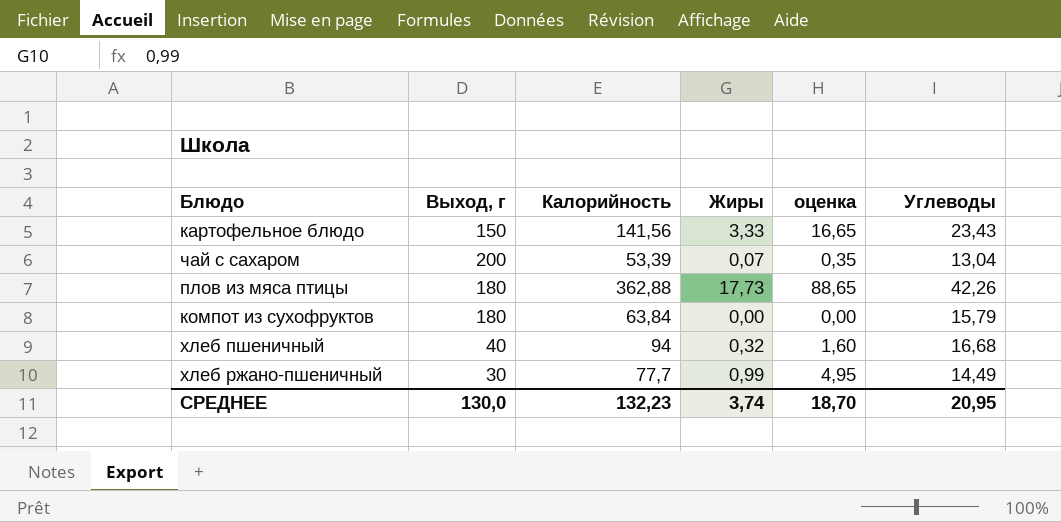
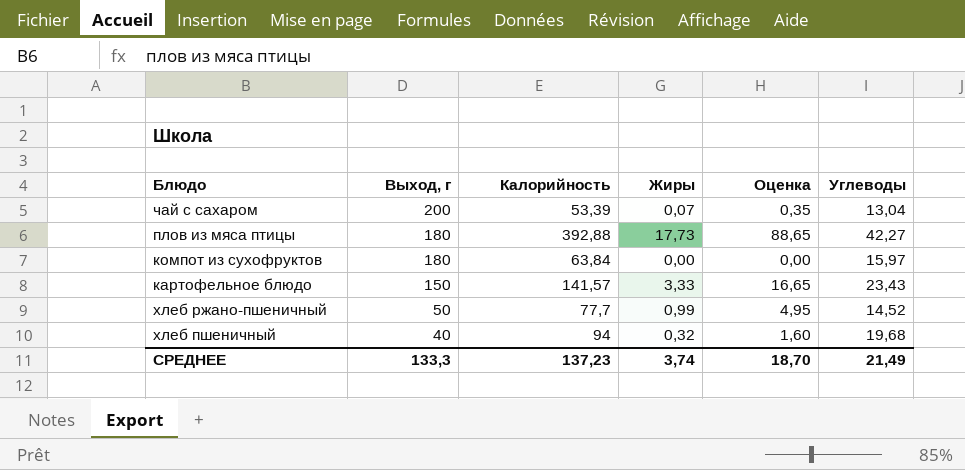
row order: none -> Выход, г descending
column name: оценка -> Оценка
плов из мяса птицы | Калорийность: 362,88 -> 392,88
плов из мяса птицы | Углеводы: 42,26 -> 42,27
компот из сухофруктов | Углеводы: 15,79 -> 15,97
картофельное блюдо | Калорийность: 141,56 -> 141,57
хлеб ржано-пшеничный | Выход, г: 30 -> 50
хлеб ржано-пшеничный | Углеводы: 14,49 -> 14,52
хлеб пшеничный | Углеводы: 16,68 -> 19,68
СРЕДНЕЕ | Выход, г: 130,0 -> 133,3
СРЕДНЕЕ | Калорийность: 132,23 -> 137,23
СРЕДНЕЕ | Углеводы: 20,95 -> 21,49

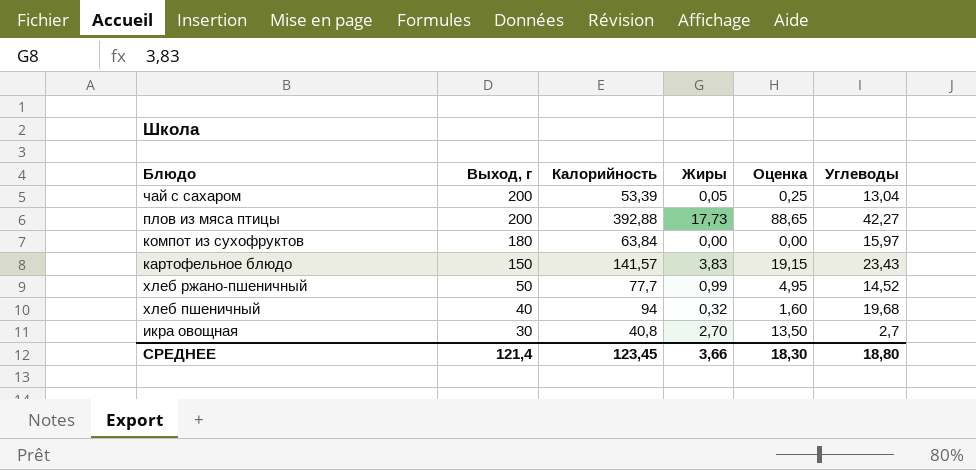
чай с сахаром | Жиры: 0,07 -> 0,05
чай с сахаром | Оценка: 0,35 -> 0,25
плов из мяса птицы | Выход, г: 180 -> 200
картофельное блюдо | Жиры: 3,33 -> 3,83
картофельное блюдо | Оценка: 16,65 -> 19,15
row икра овощная: none -> 30 | 40,8 | 2,70 | 13,50 | 2,7
СРЕДНЕЕ | Выход, г: 133,3 -> 121,4
СРЕДНЕЕ | Калорийность: 137,23 -> 123,45
СРЕДНЕЕ | Жиры: 3,74 -> 3,66
СРЕДНЕЕ | Оценка: 18,70 -> 18,30
СРЕДНЕЕ | Углеводы: 21,49 -> 18,80

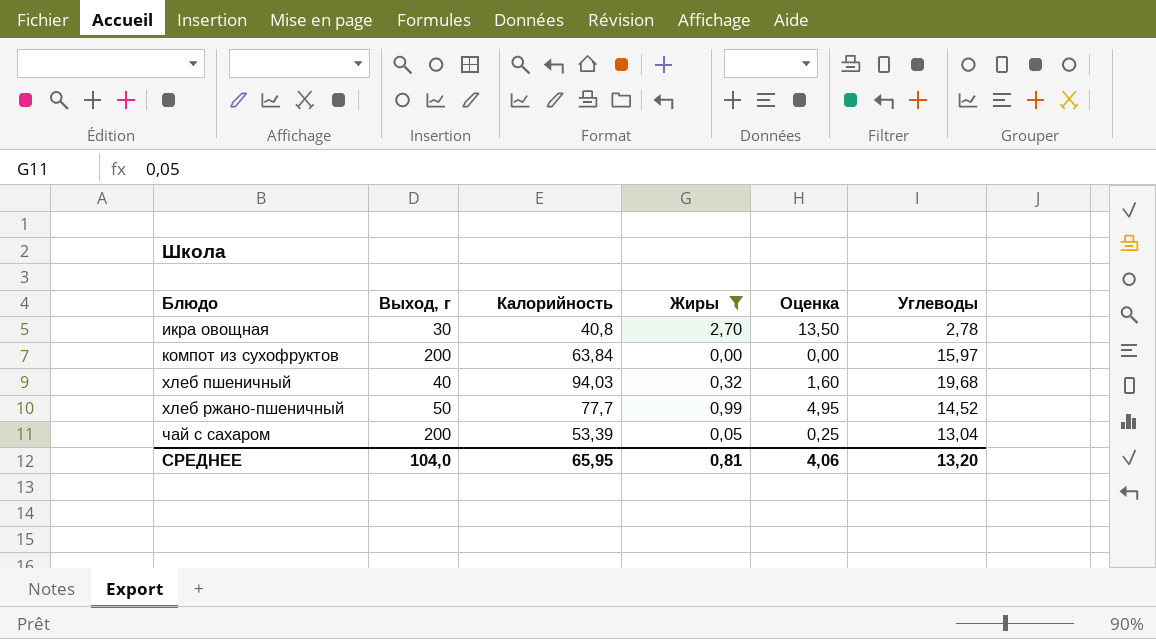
filter: none -> Жиры <= 2,70
row order: Выход, г descending -> Блюдо ascending
икра овощная | Углеводы: 2,7 -> 2,78
компот из сухофруктов | Выход, г: 180 -> 200
хлеб пшеничный | Калорийность: 94 -> 94,03
СРЕДНЕЕ | Выход, г: 121,4 -> 104,0
СРЕДНЕЕ | Калорийность: 123,45 -> 65,95
СРЕДНЕЕ | Жиры: 3,66 -> 0,81
СРЕДНЕЕ | Оценка: 18,30 -> 4,06
СРЕДНЕЕ | Углеводы: 18,80 -> 13,20

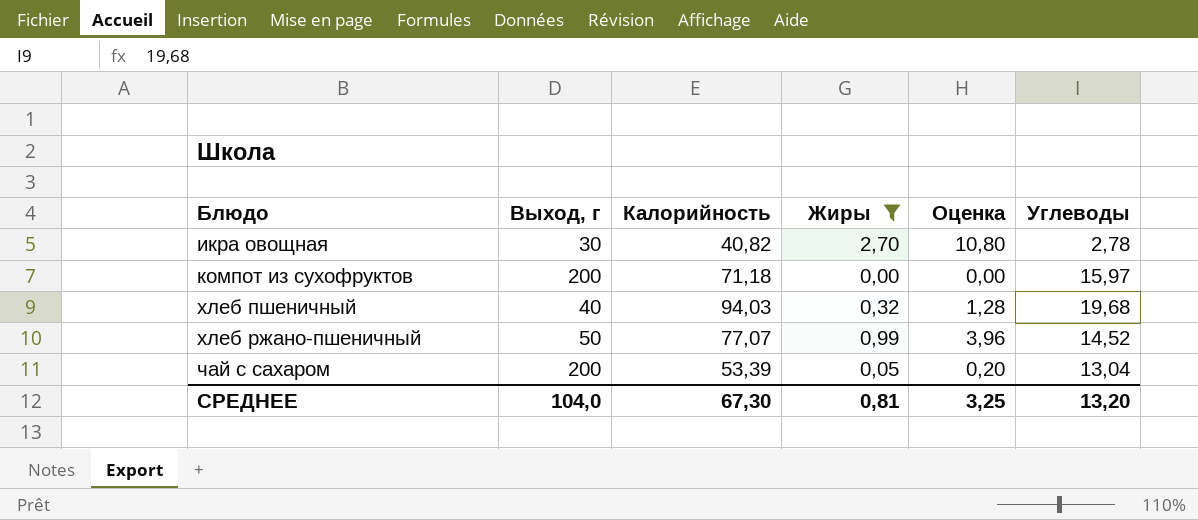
column Оценка | formula: [Жиры] * 5 -> [Жиры] * 4
икра овощная | Калорийность: 40,8 -> 40,82
компот из сухофруктов | Калорийность: 63,84 -> 71,18
хлеб ржано-пшеничный | Калорийность: 77,7 -> 77,07
СРЕДНЕЕ | Калорийность: 65,95 -> 67,30
СРЕДНЕЕ | Оценка: 4,06 -> 3,25

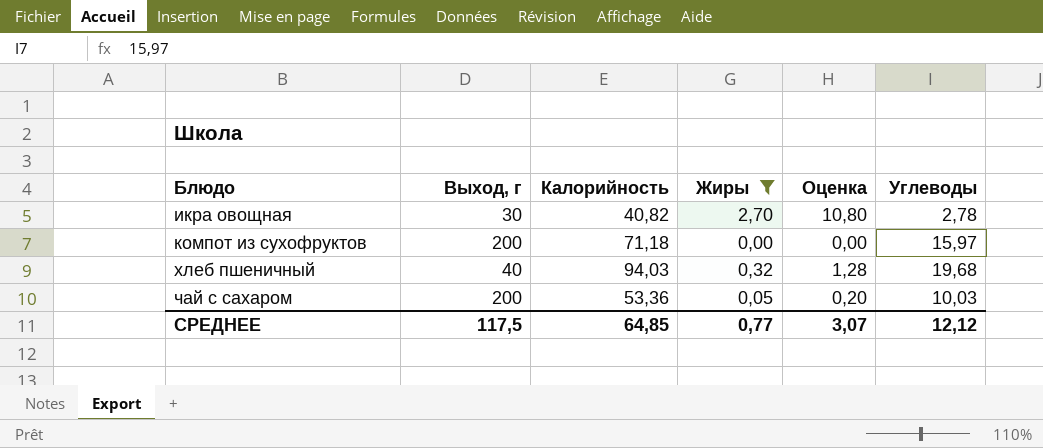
row хлеб ржано-пшеничный: 50 | 77,07 | 0,99 | 3,96 | 14,52 -> none
чай с сахаром | Калорийность: 53,39 -> 53,36
чай с сахаром | Углеводы: 13,04 -> 10,03
СРЕДНЕЕ | Выход, г: 104,0 -> 117,5
СРЕДНЕЕ | Калорийность: 67,30 -> 64,85
СРЕДНЕЕ | Жиры: 0,81 -> 0,77
СРЕДНЕЕ | Оценка: 3,25 -> 3,07
СРЕДНЕЕ | Углеводы: 13,20 -> 12,12

